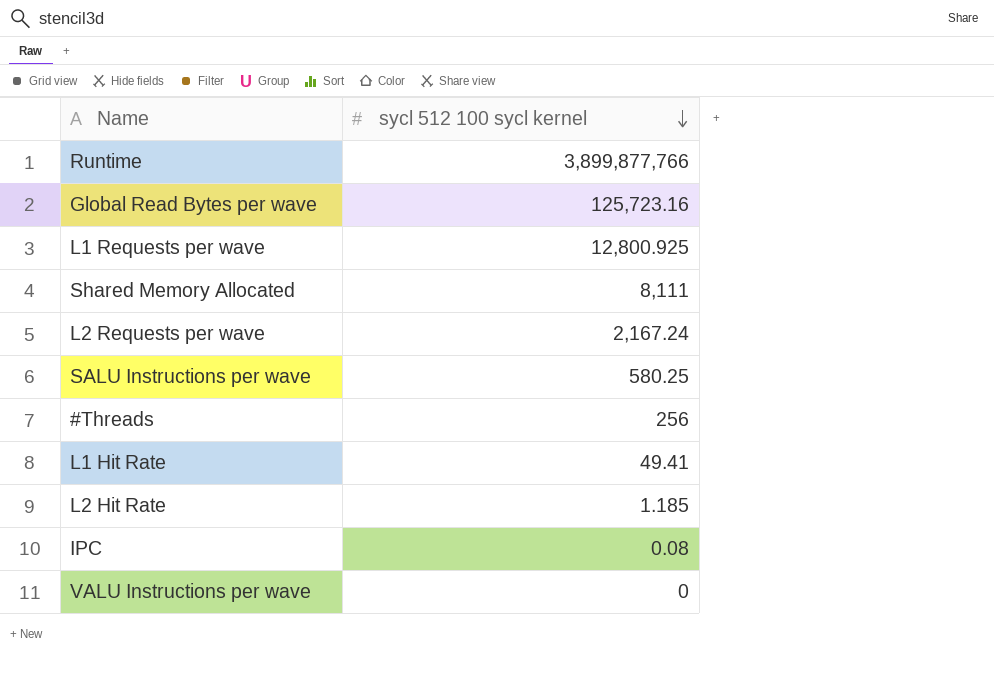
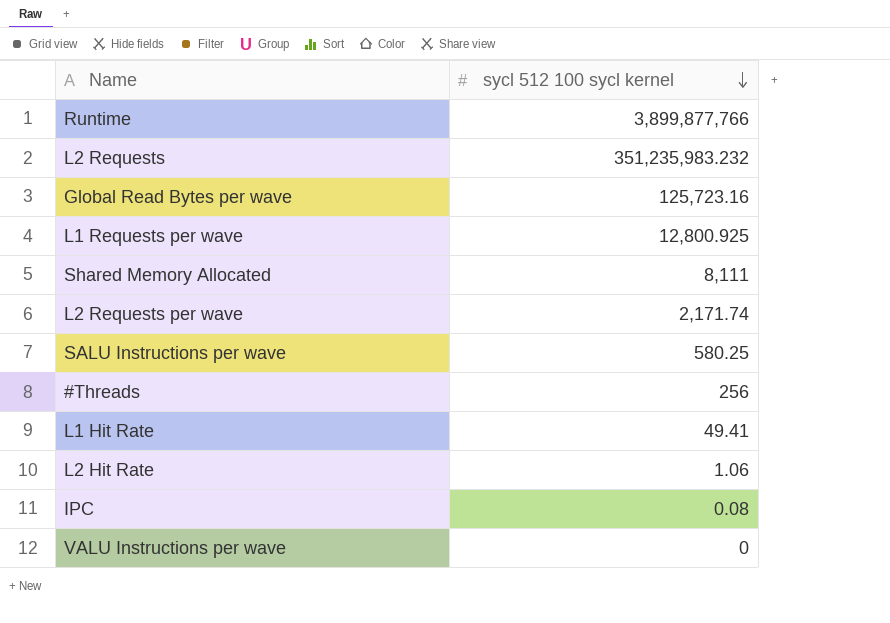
row L2 Requests: none -> 351,235,983.232
L2 Requests per wave | sycl 512 100 sycl kernel: 2,167.24 -> 2,171.74
L2 Hit Rate | sycl 512 100 sycl kernel: 1.185 -> 1.06

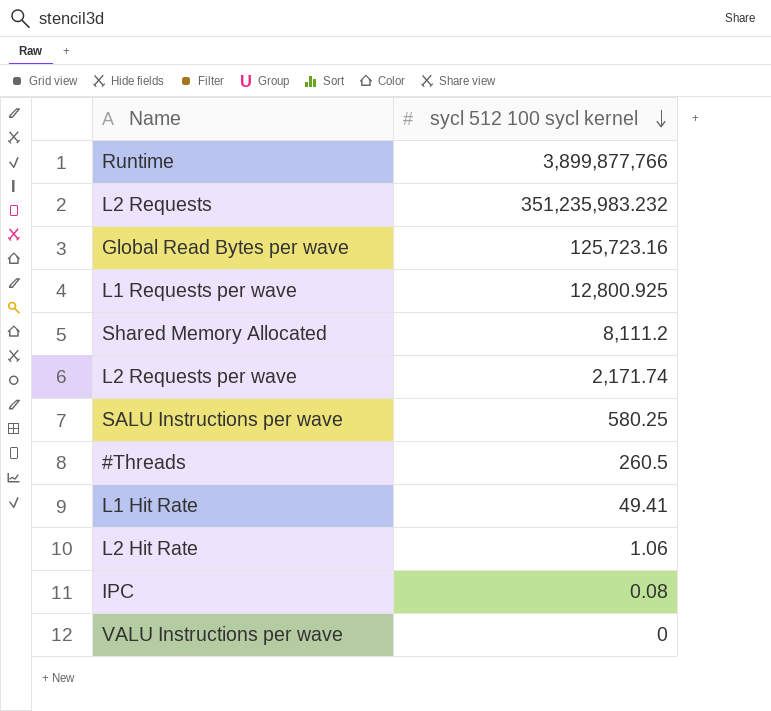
Shared Memory Allocated | sycl 512 100 sycl kernel: 8,111 -> 8,111.2
#Threads | sycl 512 100 sycl kernel: 256 -> 260.5

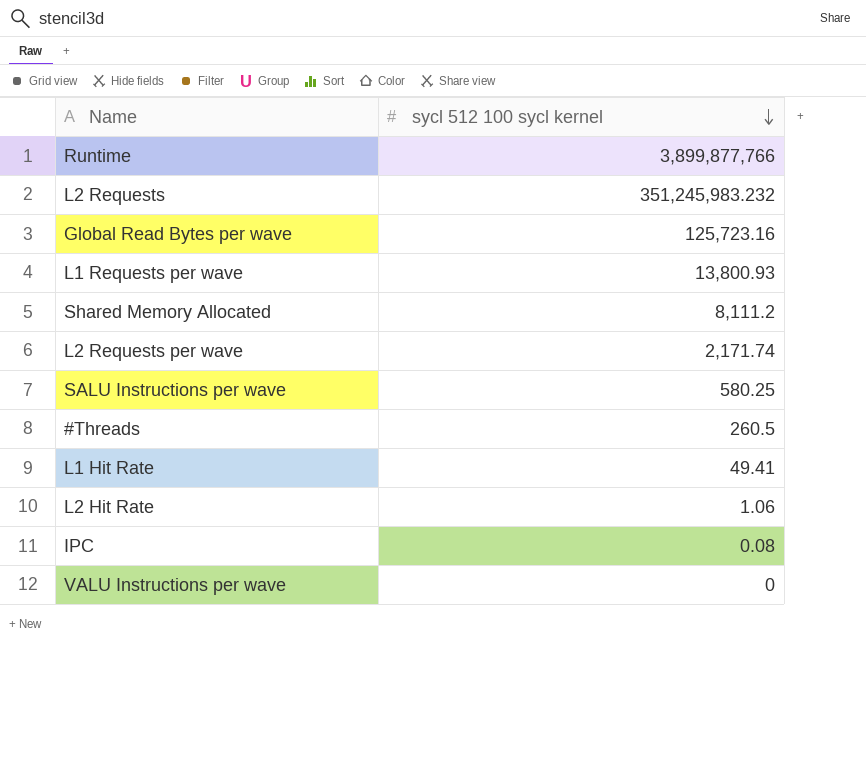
L2 Requests | sycl 512 100 sycl kernel: 351,235,983.232 -> 351,245,983.232
L1 Requests per wave | sycl 512 100 sycl kernel: 12,800.925 -> 13,800.93

